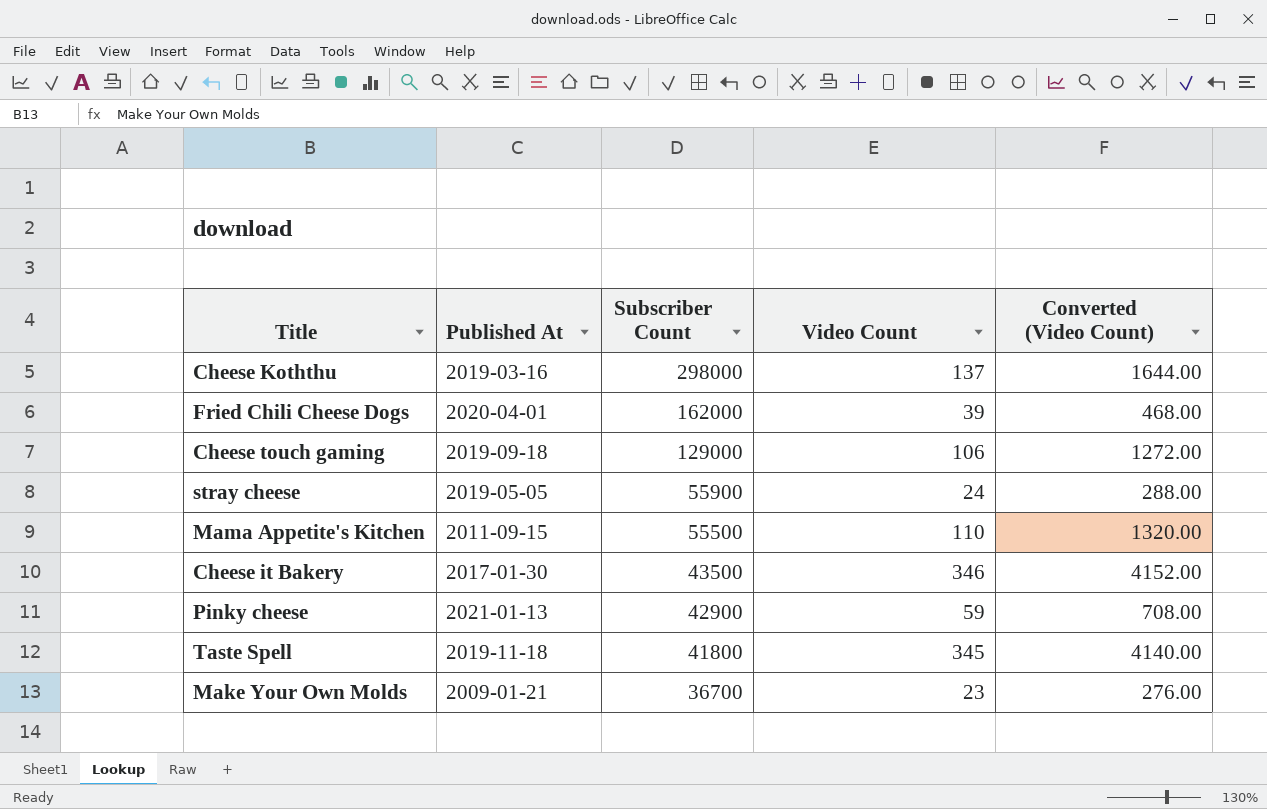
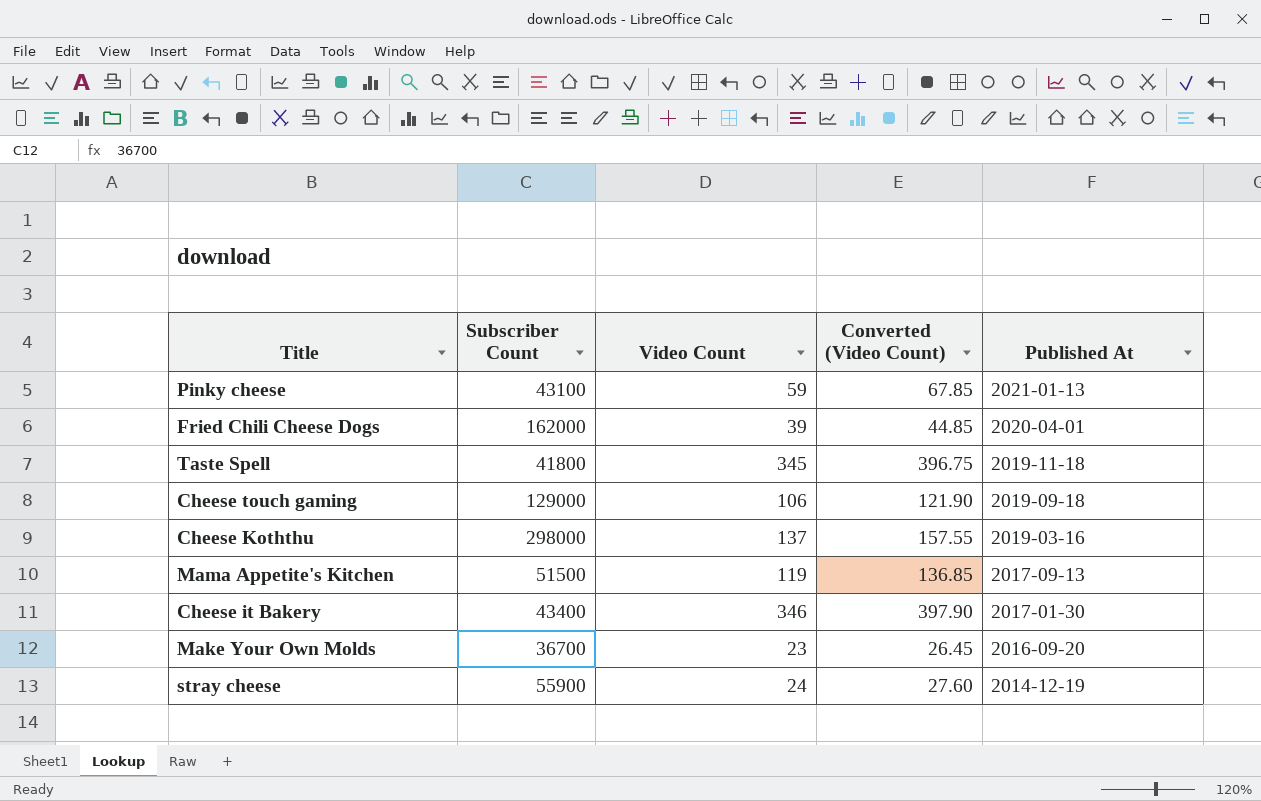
row order: Subscriber Count descending -> Published At descending
column Converted (Video Count) | formula: [Video Count] * 12 -> [Video Count] * 1.15
column Published At | position: 2 -> 5
Pinky cheese | Subscriber Count: 42900 -> 43100
Mama Appetite's Kitchen | Subscriber Count: 55500 -> 51500
Mama Appetite's Kitchen | Video Count: 110 -> 119
Mama Appetite's Kitchen | Published At: 2011-09-15 -> 2017-09-13
Cheese it Bakery | Subscriber Count: 43500 -> 43400
Make Your Own Molds | Published At: 2009-01-21 -> 2016-09-20
stray cheese | Published At: 2019-05-05 -> 2014-12-19

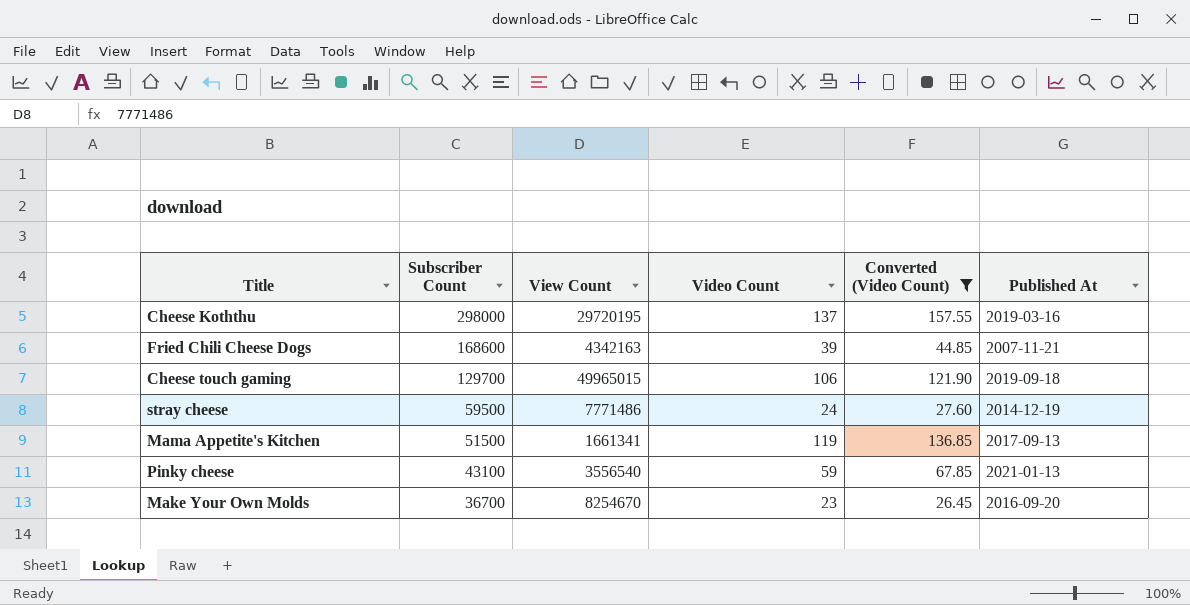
filter: none -> Converted (Video Count) <= 157.55
row order: Published At descending -> Subscriber Count descending
column View Count | position: none -> 3
Fried Chili Cheese Dogs | Subscriber Count: 162000 -> 168600
Fried Chili Cheese Dogs | Published At: 2020-04-01 -> 2007-11-21
Cheese touch gaming | Subscriber Count: 129000 -> 129700
stray cheese | Subscriber Count: 55900 -> 59500

